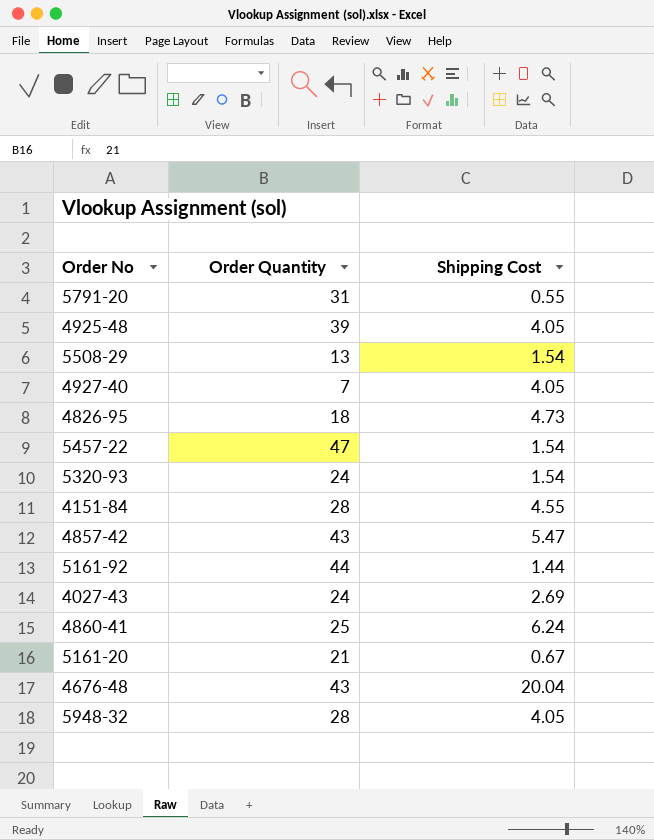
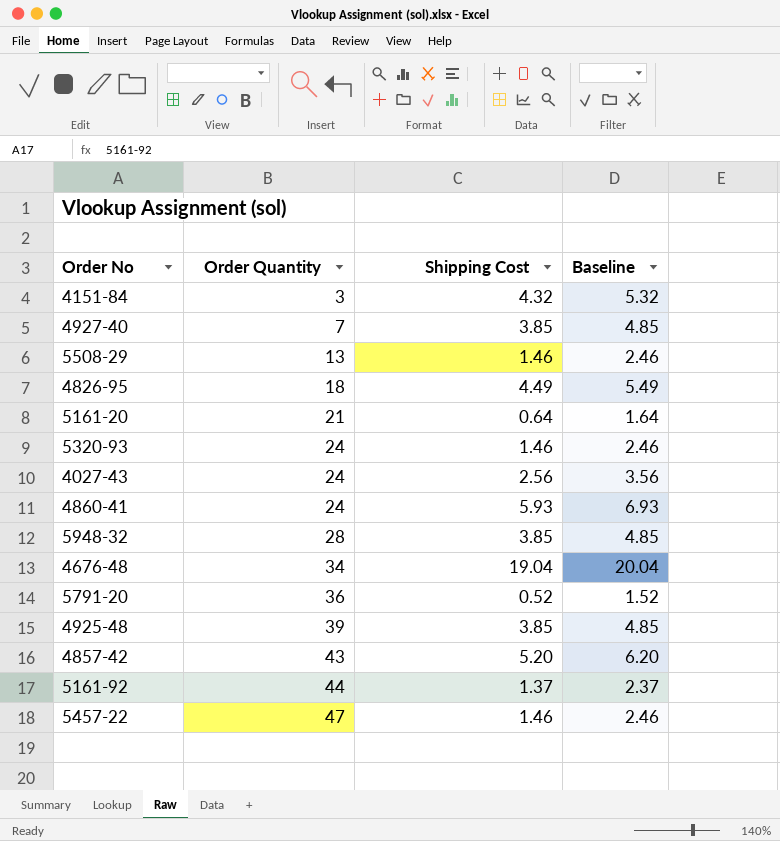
row order: none -> Order Quantity ascending
column Baseline | formula: none -> [Shipping Cost] + 1
4151-84 | Order Quantity: 28 -> 3
4151-84 | Shipping Cost: 4.55 -> 4.32
4927-40 | Shipping Cost: 4.05 -> 3.85
5508-29 | Shipping Cost: 1.54 -> 1.46
4826-95 | Shipping Cost: 4.73 -> 4.49
5161-20 | Shipping Cost: 0.67 -> 0.64
5320-93 | Shipping Cost: 1.54 -> 1.46
4027-43 | Shipping Cost: 2.69 -> 2.56
4860-41 | Order Quantity: 25 -> 24
4860-41 | Shipping Cost: 6.24 -> 5.93
5948-32 | Shipping Cost: 4.05 -> 3.85
4676-48 | Order Quantity: 43 -> 34
4676-48 | Shipping Cost: 20.04 -> 19.04
5791-20 | Order Quantity: 31 -> 36
5791-20 | Shipping Cost: 0.55 -> 0.52
4925-48 | Shipping Cost: 4.05 -> 3.85
4857-42 | Shipping Cost: 5.47 -> 5.20
5161-92 | Shipping Cost: 1.44 -> 1.37
5457-22 | Shipping Cost: 1.54 -> 1.46

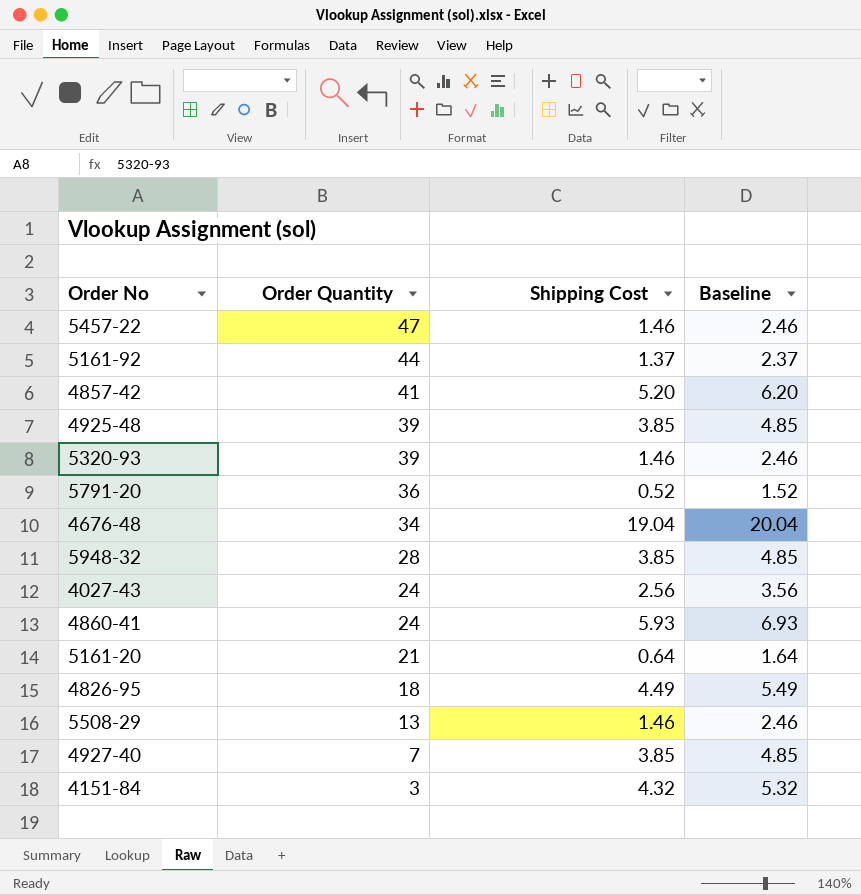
row order: Order Quantity ascending -> Order Quantity descending
4857-42 | Order Quantity: 43 -> 41
5320-93 | Order Quantity: 24 -> 39

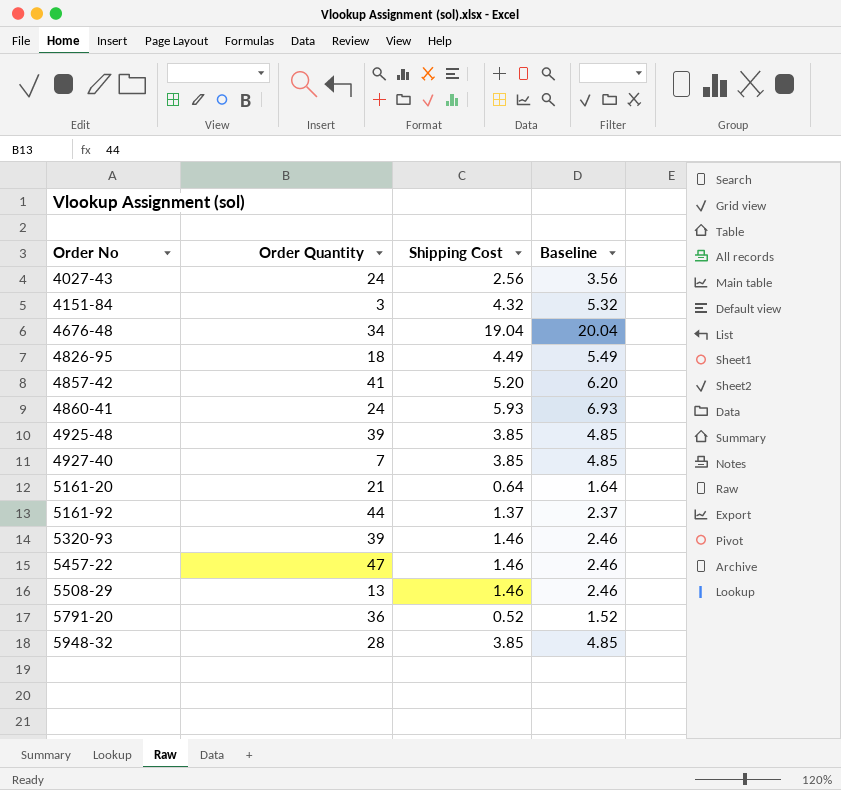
row order: Order Quantity descending -> Order No ascending

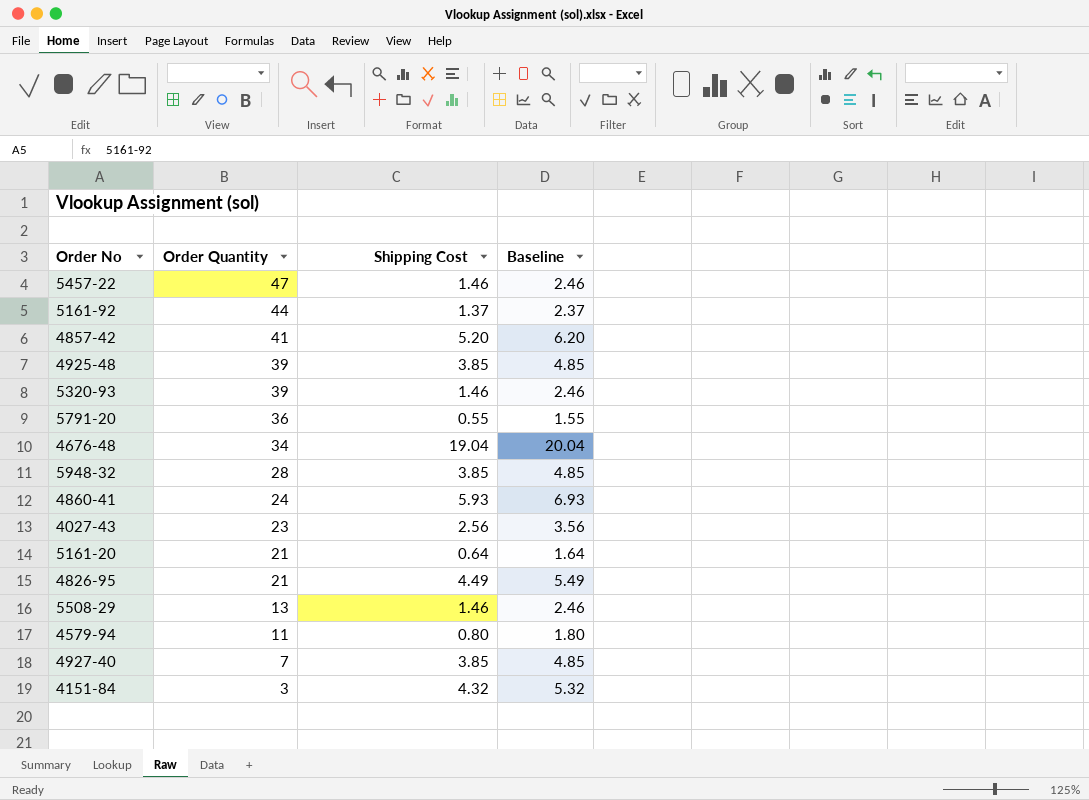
row order: Order No ascending -> Order Quantity descending
5791-20 | Shipping Cost: 0.52 -> 0.55
5791-20 | Baseline: 1.52 -> 1.55
4027-43 | Order Quantity: 24 -> 23
4826-95 | Order Quantity: 18 -> 21
row 4579-94: none -> 11 | 0.80 | 1.80

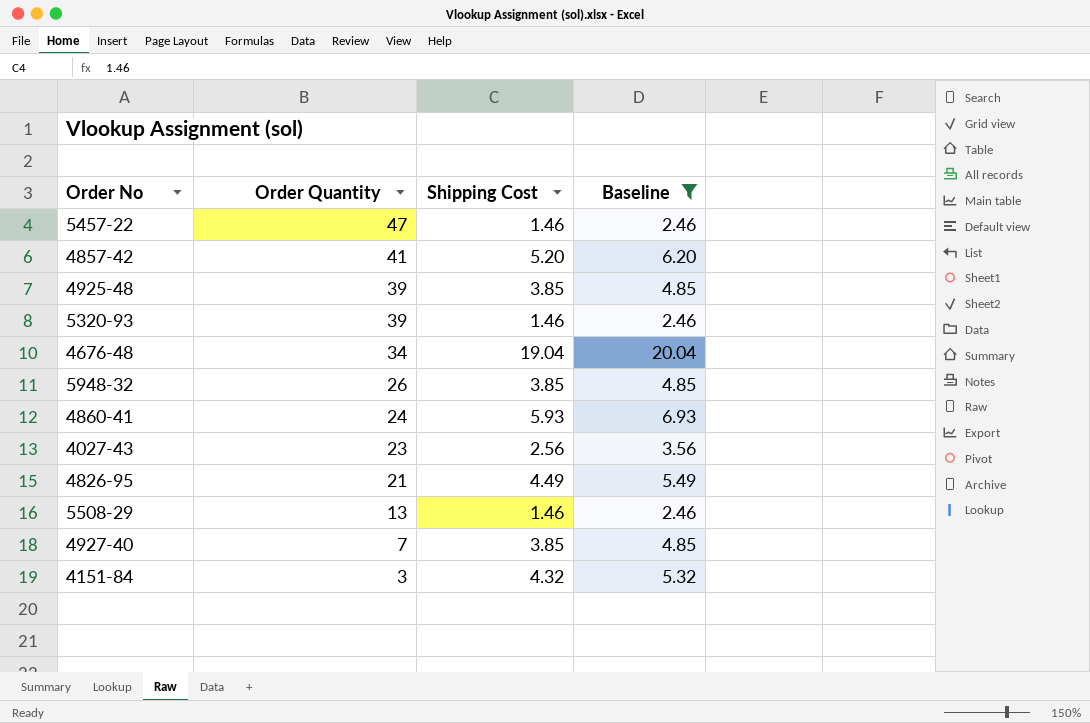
filter: none -> Baseline >= 2.46
5948-32 | Order Quantity: 28 -> 26

